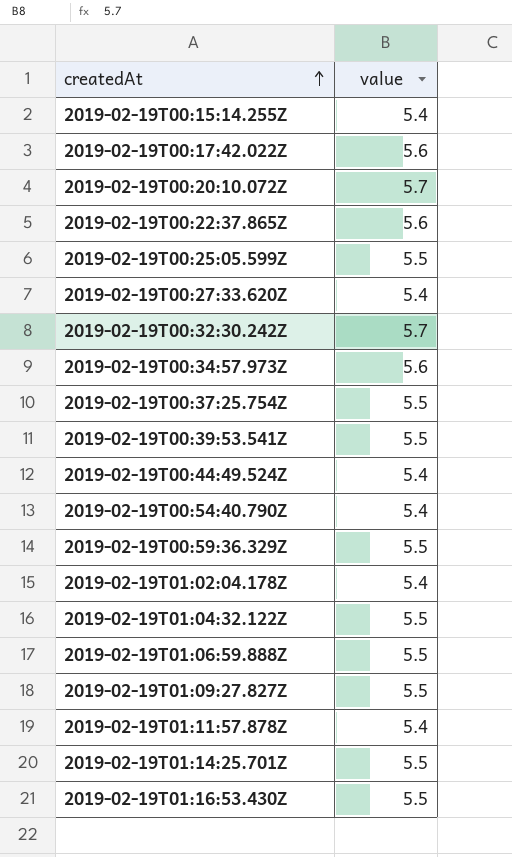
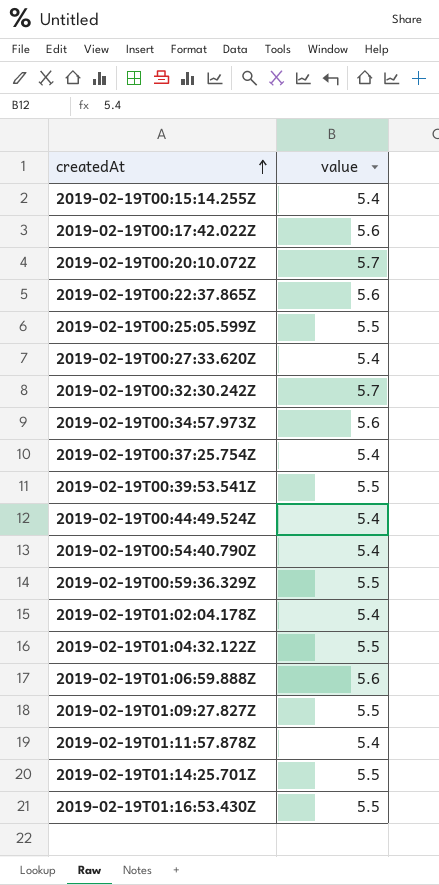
2019-02-19T00:37:25.754Z | value: 5.5 -> 5.4
2019-02-19T01:06:59.888Z | value: 5.5 -> 5.6

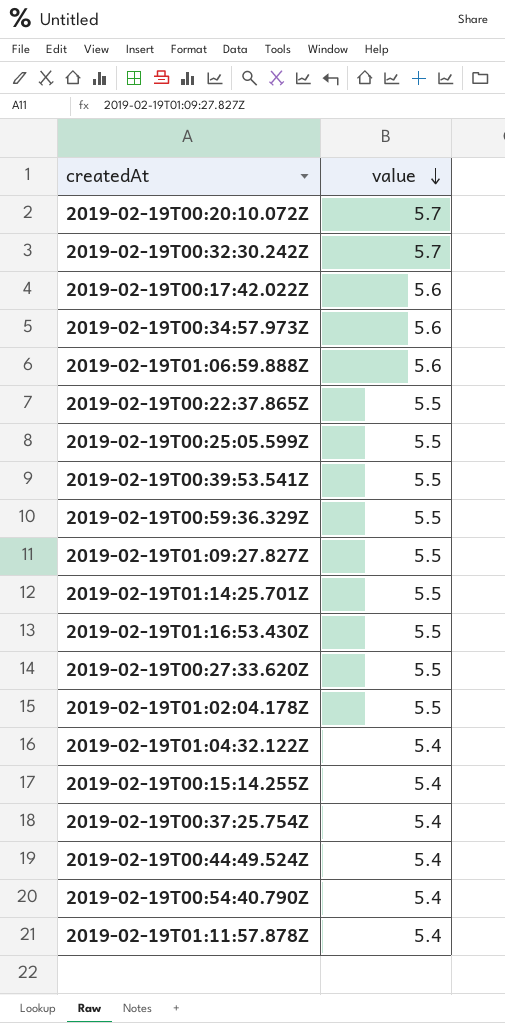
row order: createdAt ascending -> value descending
2019-02-19T00:22:37.865Z | value: 5.6 -> 5.5
2019-02-19T00:27:33.620Z | value: 5.4 -> 5.5
2019-02-19T01:02:04.178Z | value: 5.4 -> 5.5
2019-02-19T01:04:32.122Z | value: 5.5 -> 5.4

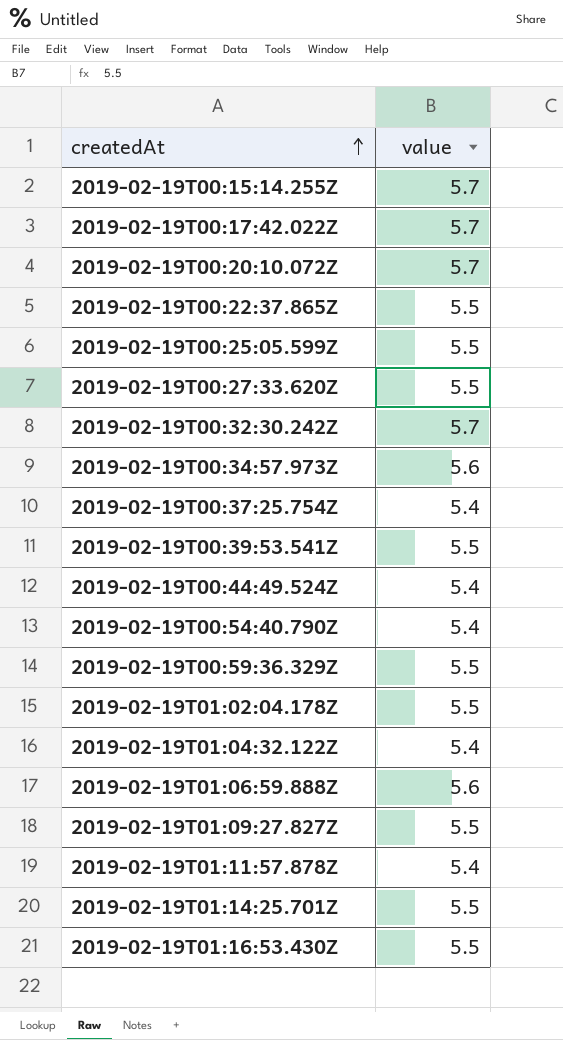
row order: value descending -> createdAt ascending
2019-02-19T00:15:14.255Z | value: 5.4 -> 5.7
2019-02-19T00:17:42.022Z | value: 5.6 -> 5.7

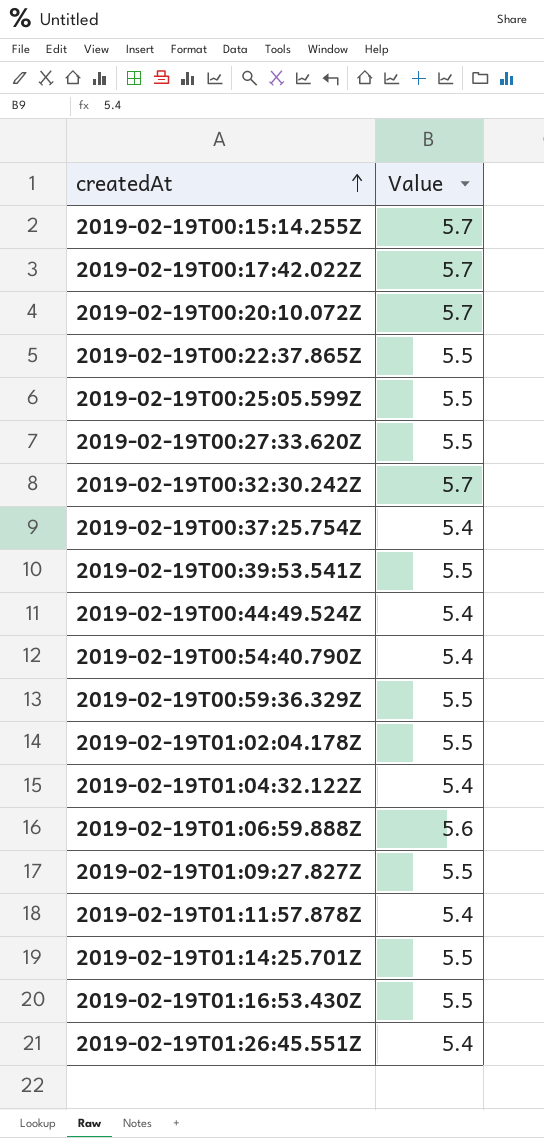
column name: value -> Value
row 2019-02-19T00:34:57.973Z: 5.6 -> none
row 2019-02-19T01:26:45.551Z: none -> 5.4

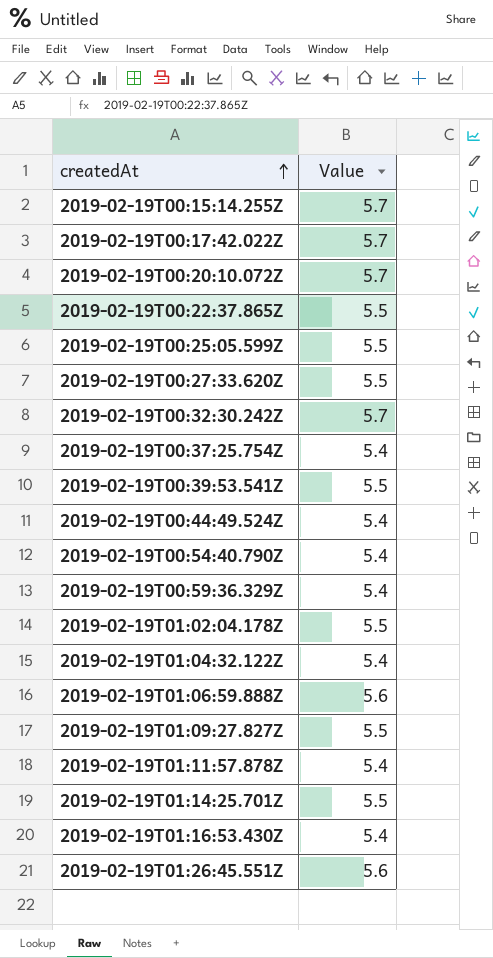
2019-02-19T00:59:36.329Z | Value: 5.5 -> 5.4
2019-02-19T01:16:53.430Z | Value: 5.5 -> 5.4
2019-02-19T01:26:45.551Z | Value: 5.4 -> 5.6

